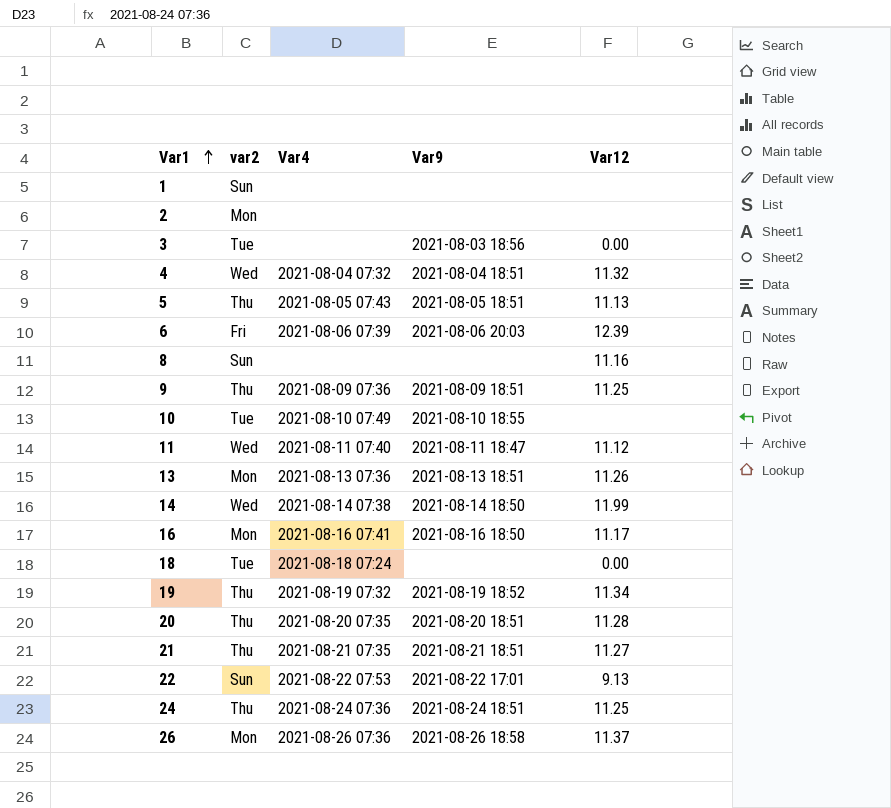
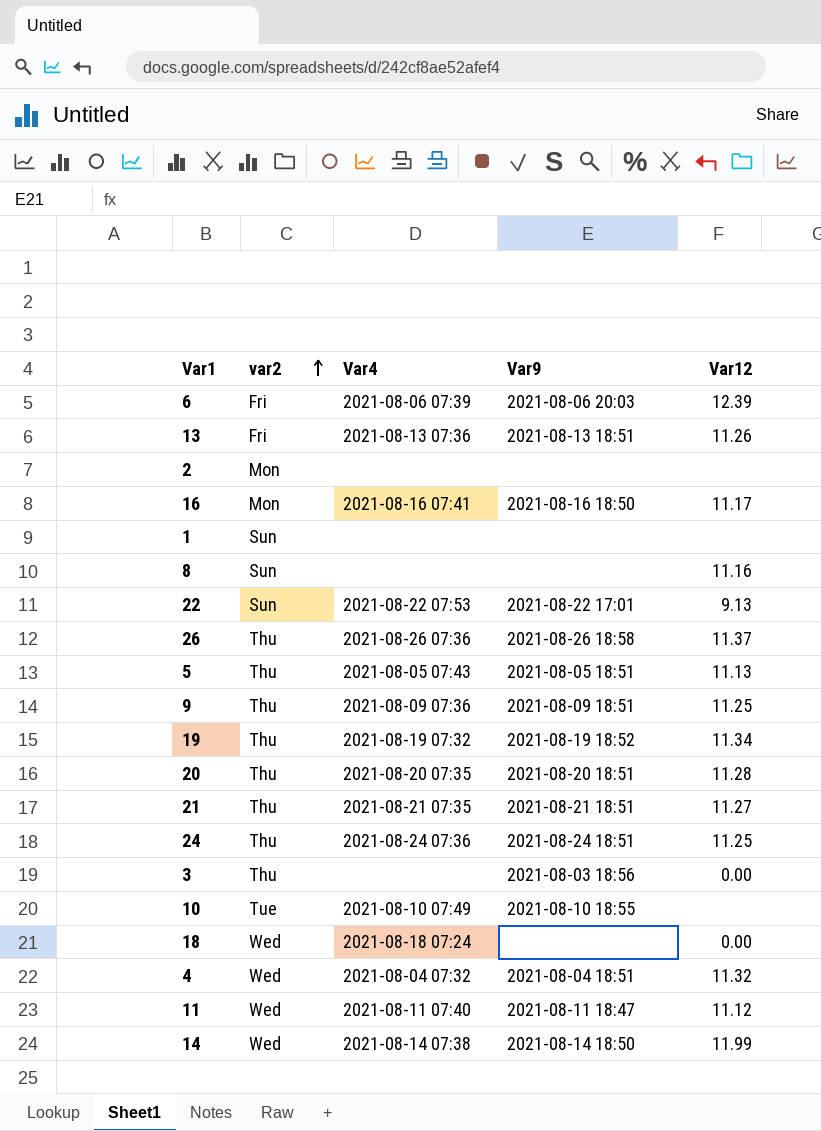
row order: Var1 ascending -> var2 ascending
13 | var2: Mon -> Fri
26 | var2: Mon -> Thu
3 | var2: Tue -> Thu
18 | var2: Tue -> Wed

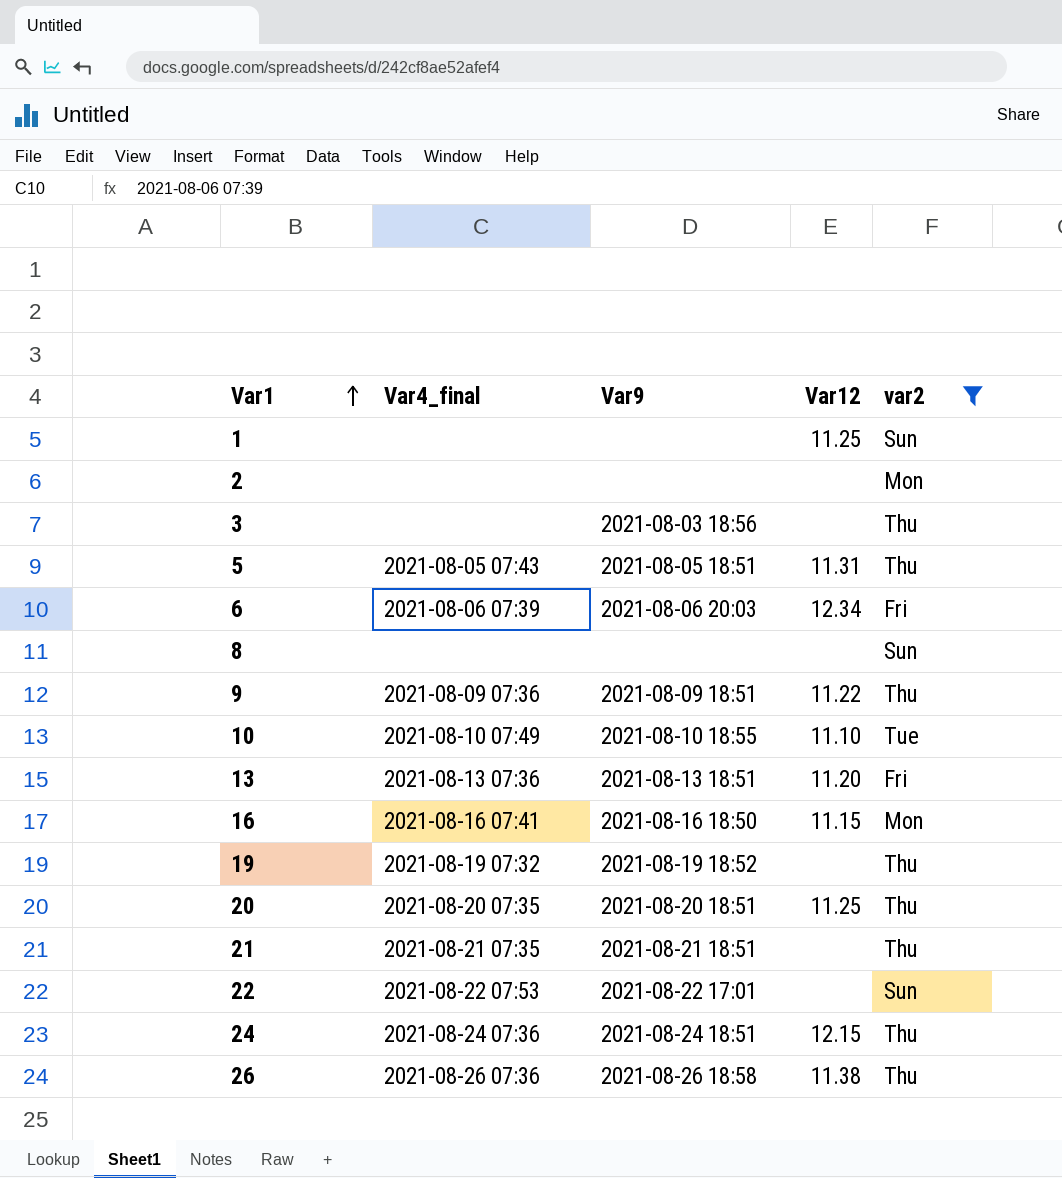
filter: none -> var2 != Wed
row order: var2 ascending -> Var1 ascending
column name: Var4 -> Var4_final
column var2 | position: 2 -> 5
1 | Var12: none -> 11.25
3 | Var12: 0.00 -> none
5 | Var12: 11.13 -> 11.31
6 | Var12: 12.39 -> 12.34
8 | Var12: 11.16 -> none
9 | Var12: 11.25 -> 11.22
10 | Var12: none -> 11.10
13 | Var12: 11.26 -> 11.20
16 | Var12: 11.17 -> 11.15
19 | Var12: 11.34 -> none
20 | Var12: 11.28 -> 11.25
21 | Var12: 11.27 -> none
22 | Var12: 9.13 -> none
24 | Var12: 11.25 -> 12.15
26 | Var12: 11.37 -> 11.38

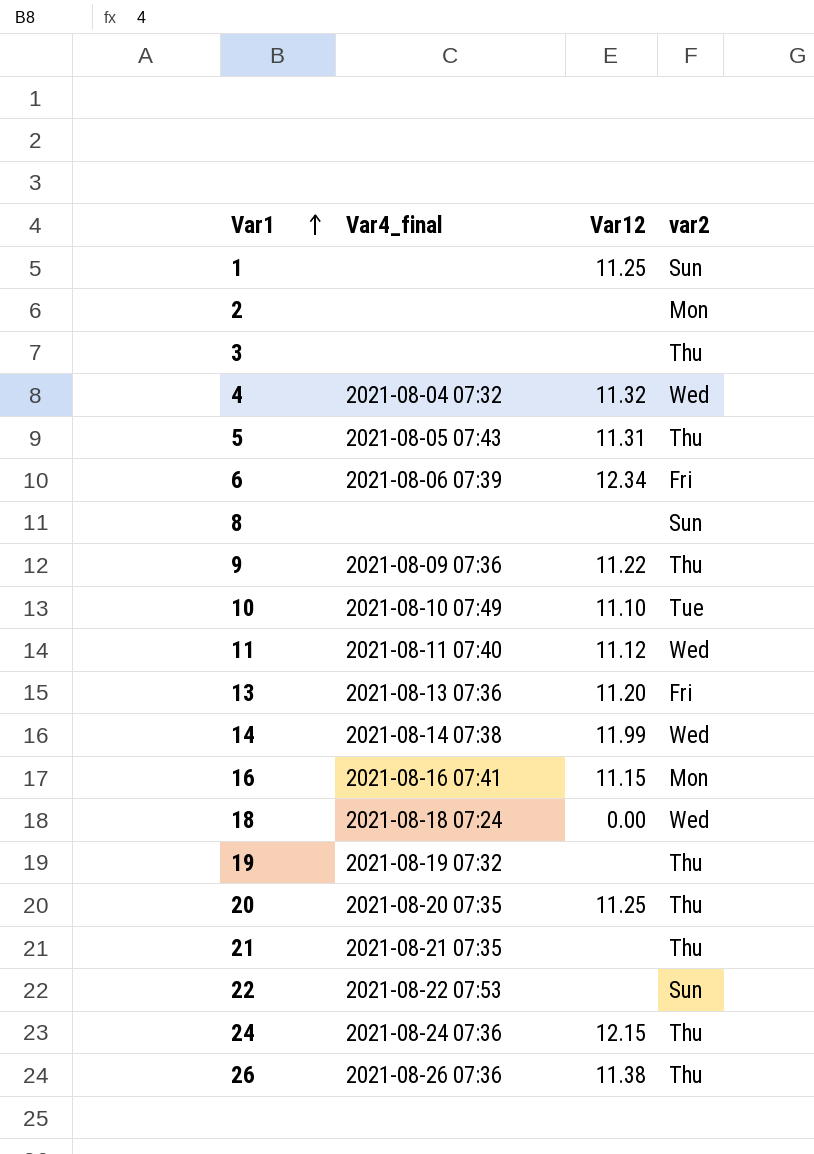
filter: var2 != Wed -> none
column Var9 | position: 3 -> none

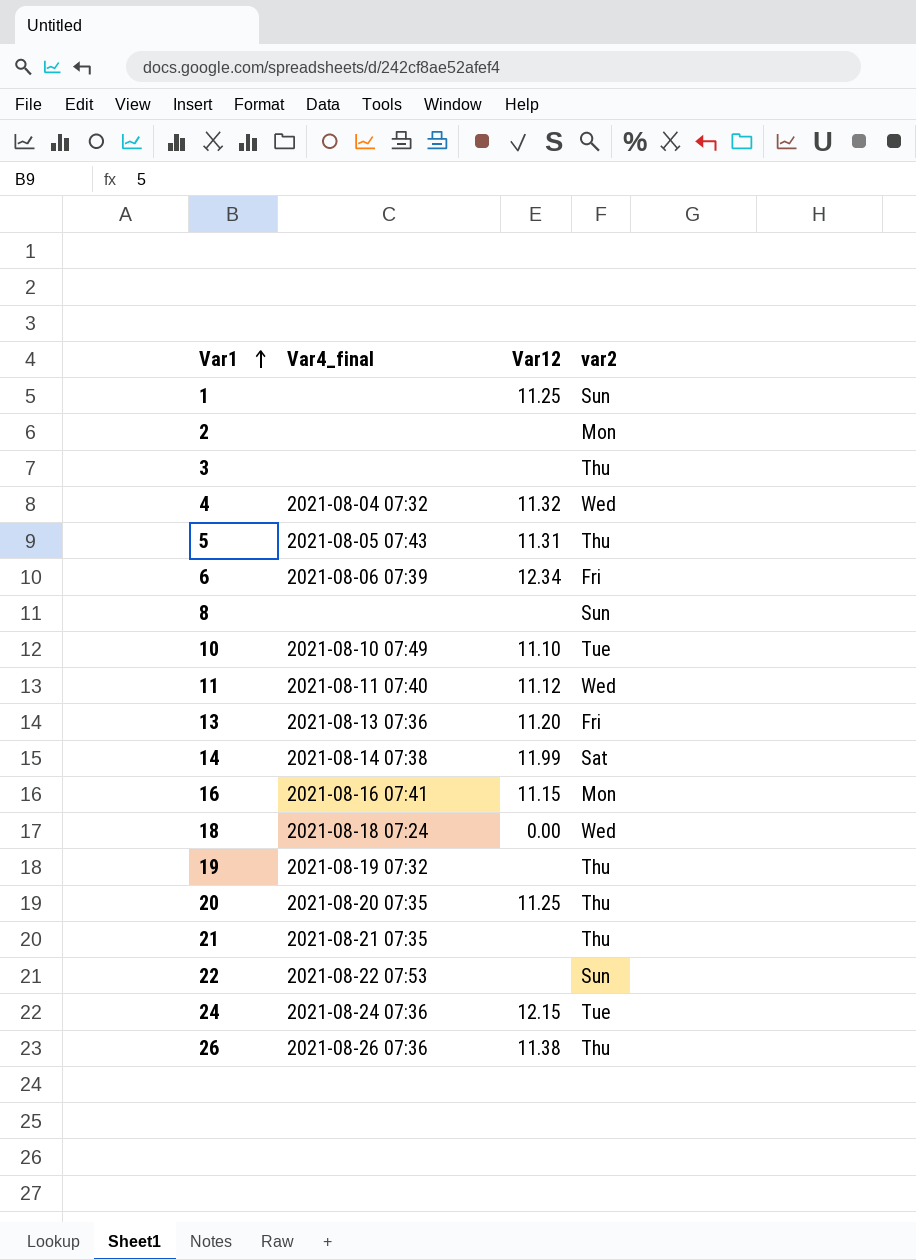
row 9: 2021-08-09 07:36 | 11.22 | Thu -> none
14 | var2: Wed -> Sat
24 | var2: Thu -> Tue

